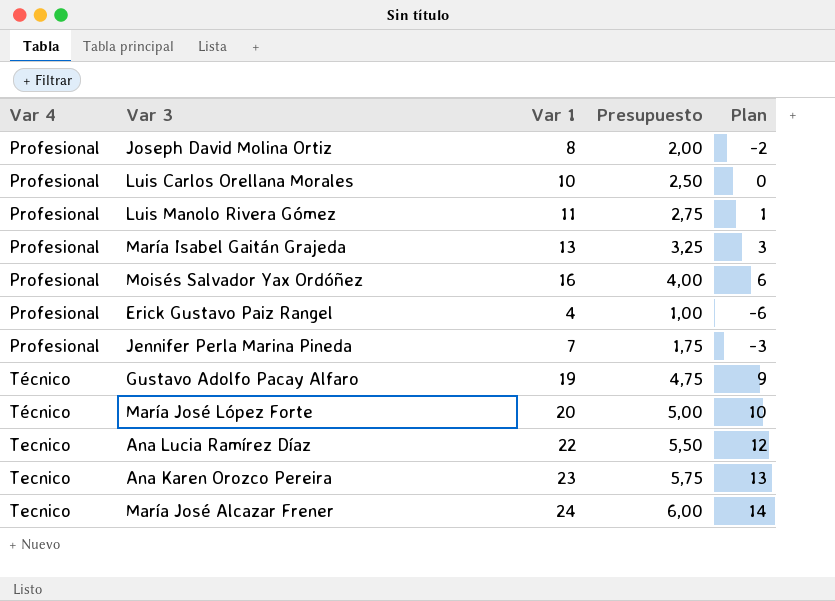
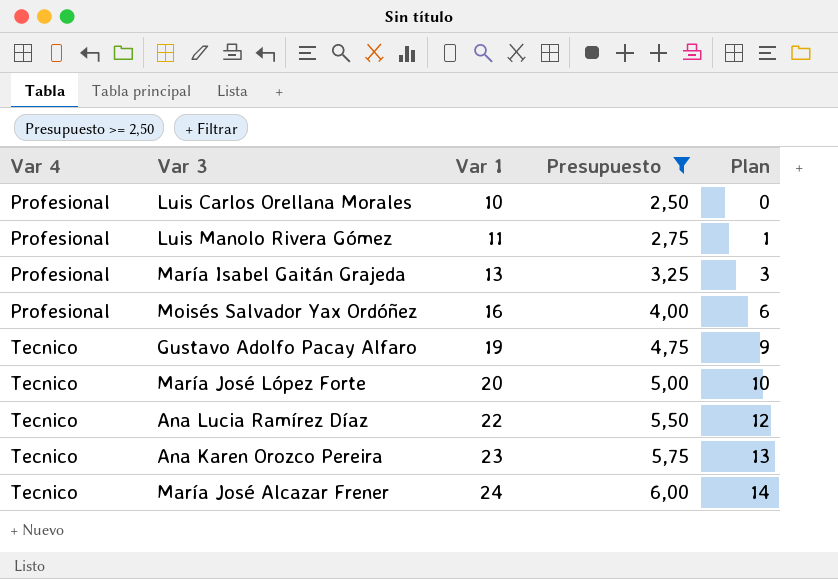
filter: none -> Presupuesto >= 2,50
Gustavo Adolfo Pacay Alfaro | Var 4: Técnico -> Tecnico
María José López Forte | Var 4: Técnico -> Tecnico

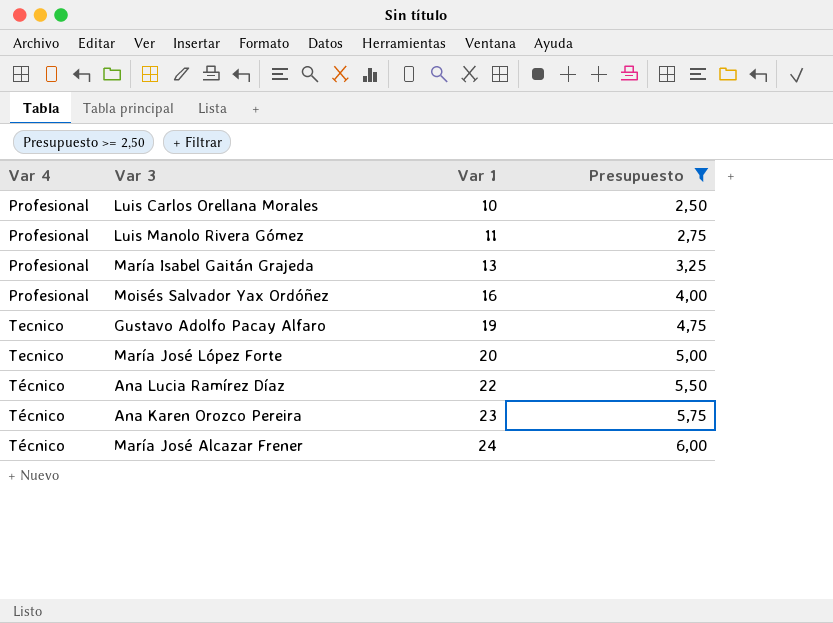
column Plan | formula: [Var 1] - 10 -> none
Ana Lucia Ramírez Díaz | Var 4: Tecnico -> Técnico
Ana Karen Orozco Pereira | Var 4: Tecnico -> Técnico
María José Alcazar Frener | Var 4: Tecnico -> Técnico

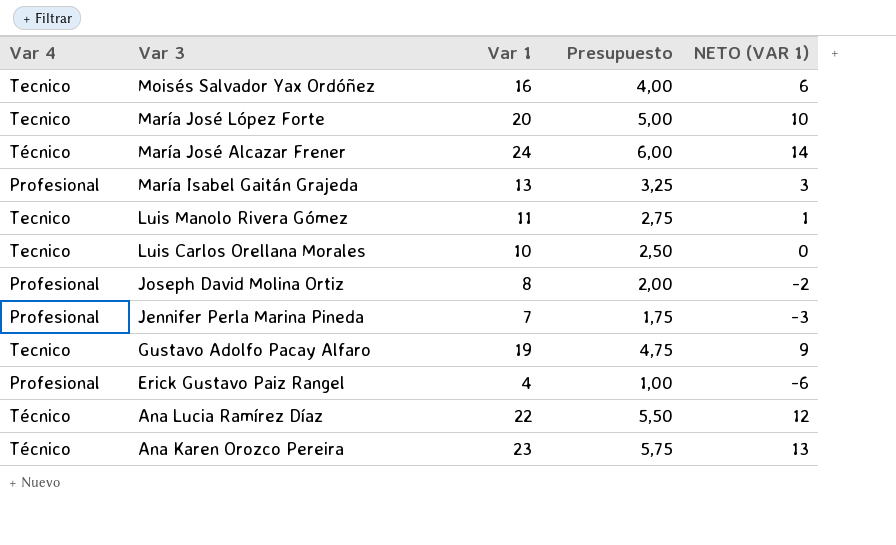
filter: Presupuesto >= 2,50 -> none
row order: Var 4 ascending -> Var 3 descending
column NETO (VAR 1) | formula: none -> [Var 1] - 10
Moisés Salvador Yax Ordóñez | Var 4: Profesional -> Tecnico
Luis Manolo Rivera Gómez | Var 4: Profesional -> Tecnico
Luis Carlos Orellana Morales | Var 4: Profesional -> Tecnico

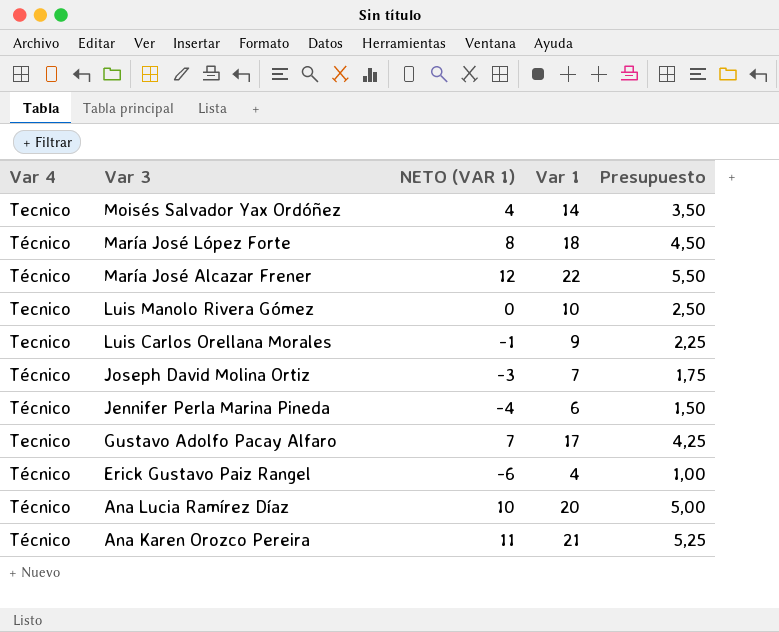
column NETO (VAR 1) | position: 5 -> 3
row María Isabel Gaitán Grajeda: Profesional | 13 | 3,25 | 3 -> none
Moisés Salvador Yax Ordóñez | NETO (VAR 1): 6 -> 4
Moisés Salvador Yax Ordóñez | Var 1: 16 -> 14
Moisés Salvador Yax Ordóñez | Presupuesto: 4,00 -> 3,50
María José López Forte | Var 4: Tecnico -> Técnico
María José López Forte | NETO (VAR 1): 10 -> 8
María José López Forte | Var 1: 20 -> 18
María José López Forte | Presupuesto: 5,00 -> 4,50
María José Alcazar Frener | NETO (VAR 1): 14 -> 12
María José Alcazar Frener | Var 1: 24 -> 22
María José Alcazar Frener | Presupuesto: 6,00 -> 5,50
Luis Manolo Rivera Gómez | NETO (VAR 1): 1 -> 0
Luis Manolo Rivera Gómez | Var 1: 11 -> 10
Luis Manolo Rivera Gómez | Presupuesto: 2,75 -> 2,50
Luis Carlos Orellana Morales | NETO (VAR 1): 0 -> -1
Luis Carlos Orellana Morales | Var 1: 10 -> 9
Luis Carlos Orellana Morales | Presupuesto: 2,50 -> 2,25
Joseph David Molina Ortiz | Var 4: Profesional -> Técnico
Joseph David Molina Ortiz | NETO (VAR 1): -2 -> -3
Joseph David Molina Ortiz | Var 1: 8 -> 7
Joseph David Molina Ortiz | Presupuesto: 2,00 -> 1,75
Jennifer Perla Marina Pineda | Var 4: Profesional -> Técnico
Jennifer Perla Marina Pineda | NETO (VAR 1): -3 -> -4
Jennifer Perla Marina Pineda | Var 1: 7 -> 6
Jennifer Perla Marina Pineda | Presupuesto: 1,75 -> 1,50
Gustavo Adolfo Pacay Alfaro | NETO (VAR 1): 9 -> 7
Gustavo Adolfo Pacay Alfaro | Var 1: 19 -> 17
Gustavo Adolfo Pacay Alfaro | Presupuesto: 4,75 -> 4,25
Erick Gustavo Paiz Rangel | Var 4: Profesional -> Técnico
Ana Lucia Ramírez Díaz | NETO (VAR 1): 12 -> 10
Ana Lucia Ramírez Díaz | Var 1: 22 -> 20
Ana Lucia Ramírez Díaz | Presupuesto: 5,50 -> 5,00
Ana Karen Orozco Pereira | NETO (VAR 1): 13 -> 11
Ana Karen Orozco Pereira | Var 1: 23 -> 21
Ana Karen Orozco Pereira | Presupuesto: 5,75 -> 5,25

